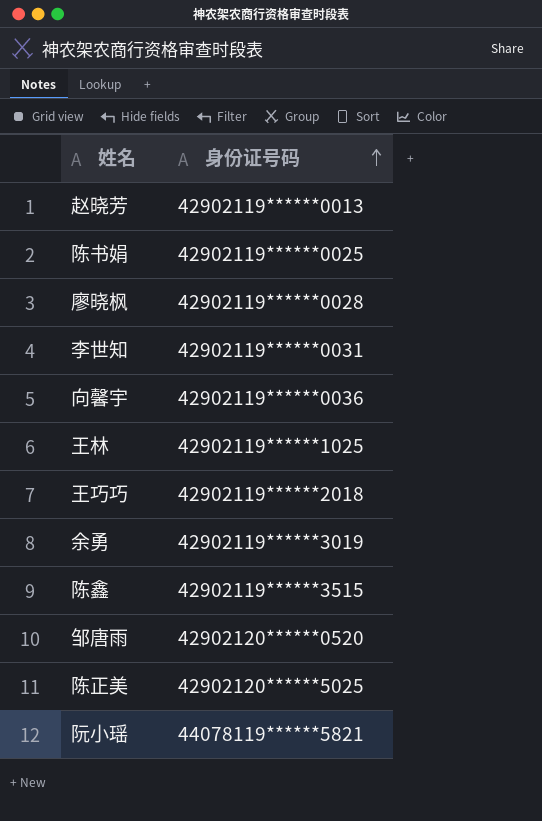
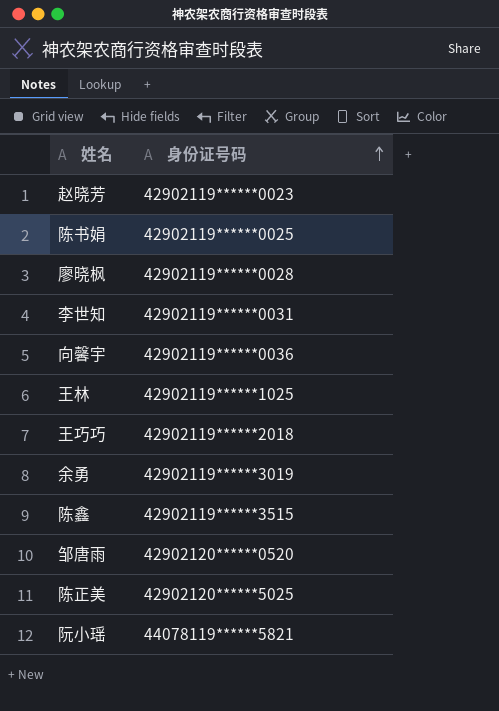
赵晓芳 | 身份证号码: 42902119******0013 -> 42902119******0023

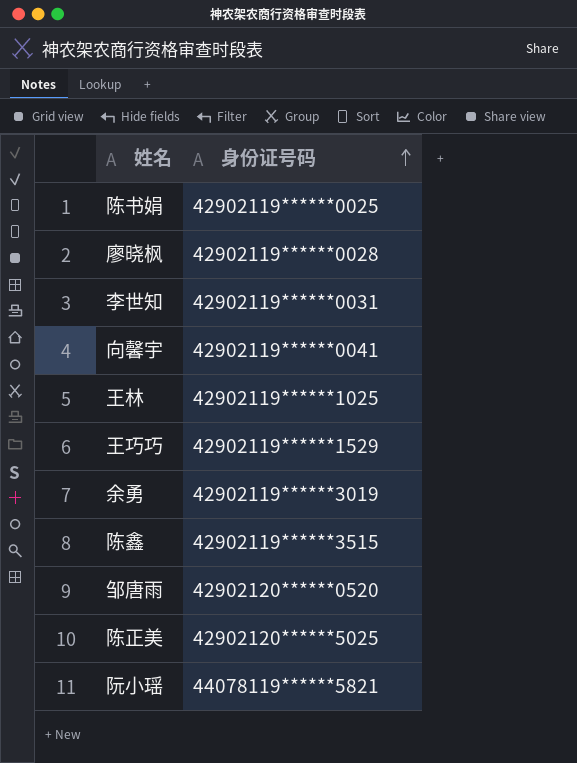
row 赵晓芳: 42902119******0023 -> none
向馨宇 | 身份证号码: 42902119******0036 -> 42902119******0041
王巧巧 | 身份证号码: 42902119******2018 -> 42902119******1529

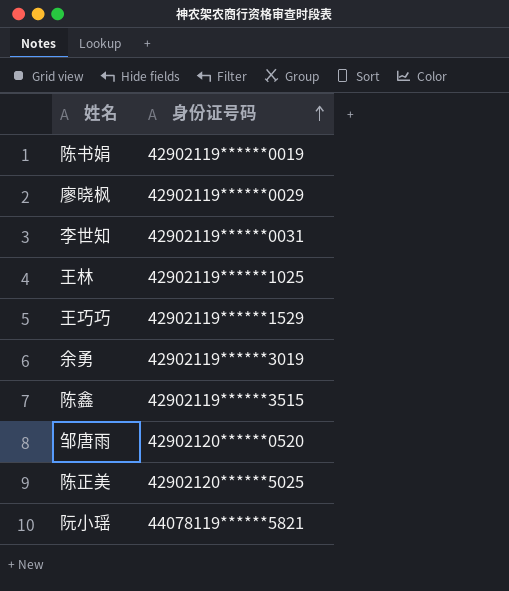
row 向馨宇: 42902119******0041 -> none
陈书娟 | 身份证号码: 42902119******0025 -> 42902119******0019
廖晓枫 | 身份证号码: 42902119******0028 -> 42902119******0029

